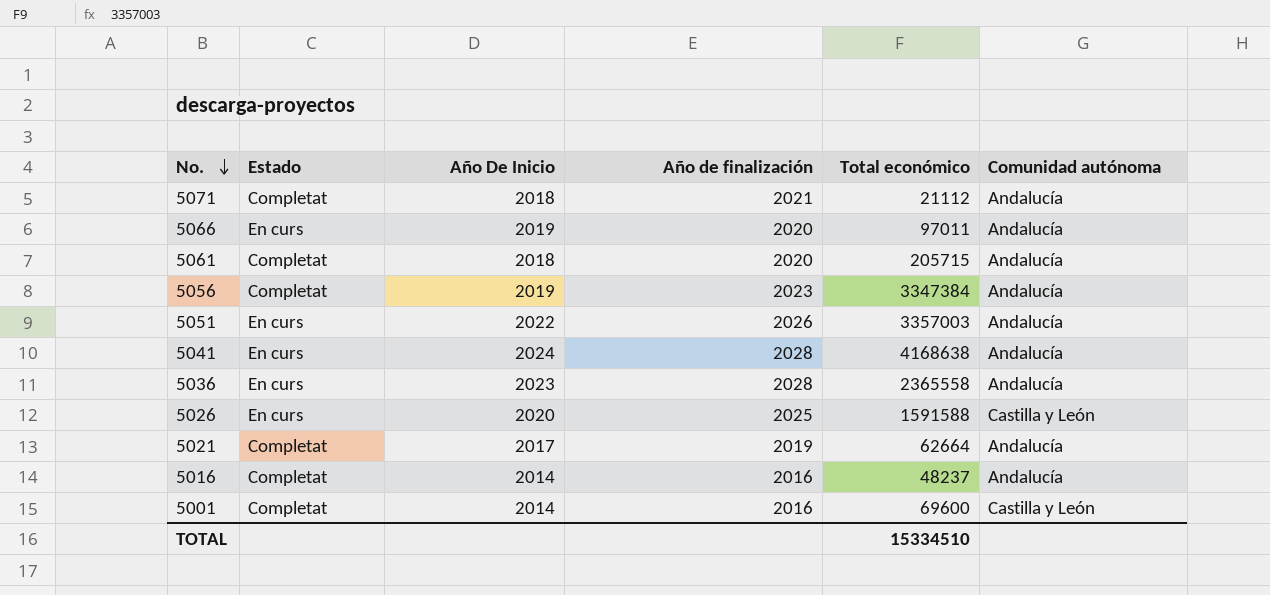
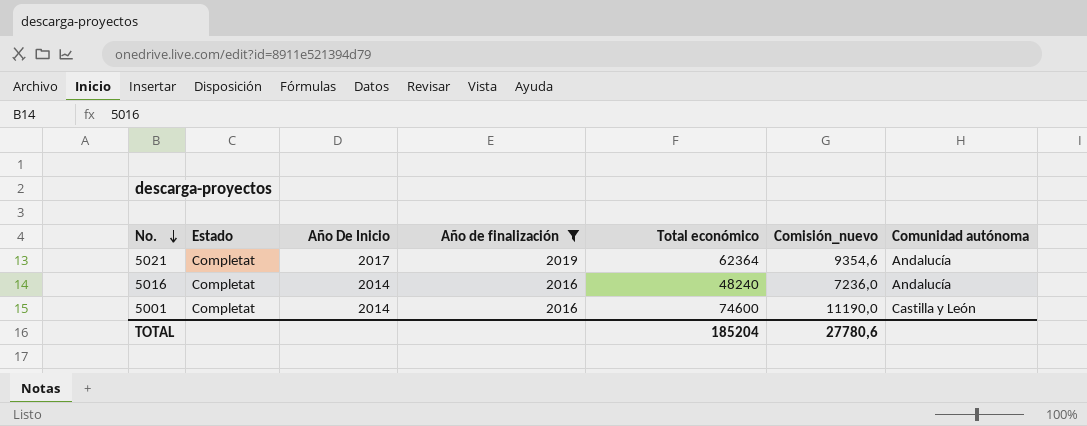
filter: none -> Año de finalización <= 2019
column Comisión_nuevo | formula: none -> [Total económico] * 0,15
5021 | Total económico: 62664 -> 62364
5016 | Total económico: 48237 -> 48240
5001 | Total económico: 69600 -> 74600
TOTAL | Total económico: 15334510 -> 185204

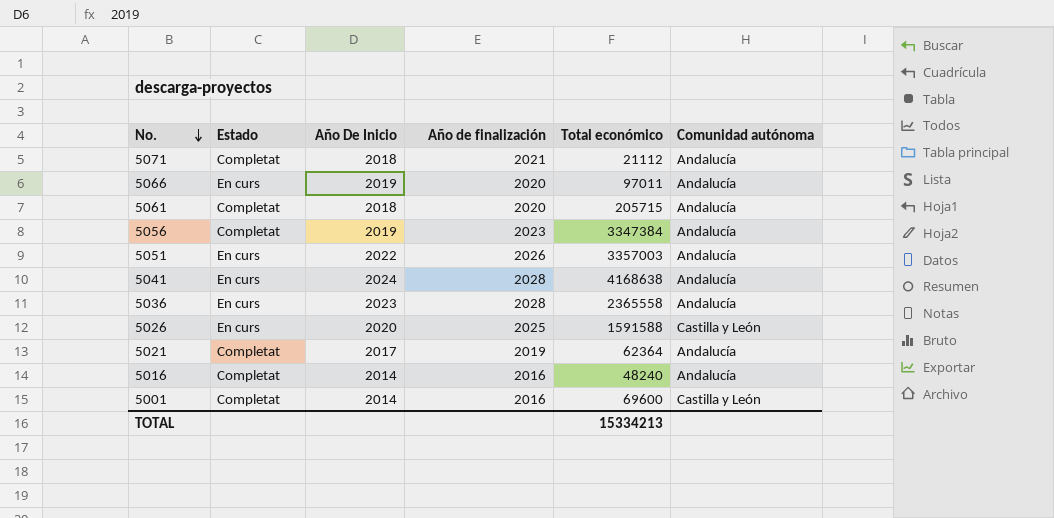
filter: Año de finalización <= 2019 -> none
column Comisión_nuevo | formula: [Total económico] * 0,15 -> none
5001 | Total económico: 74600 -> 69600
TOTAL | Total económico: 185204 -> 15334213

